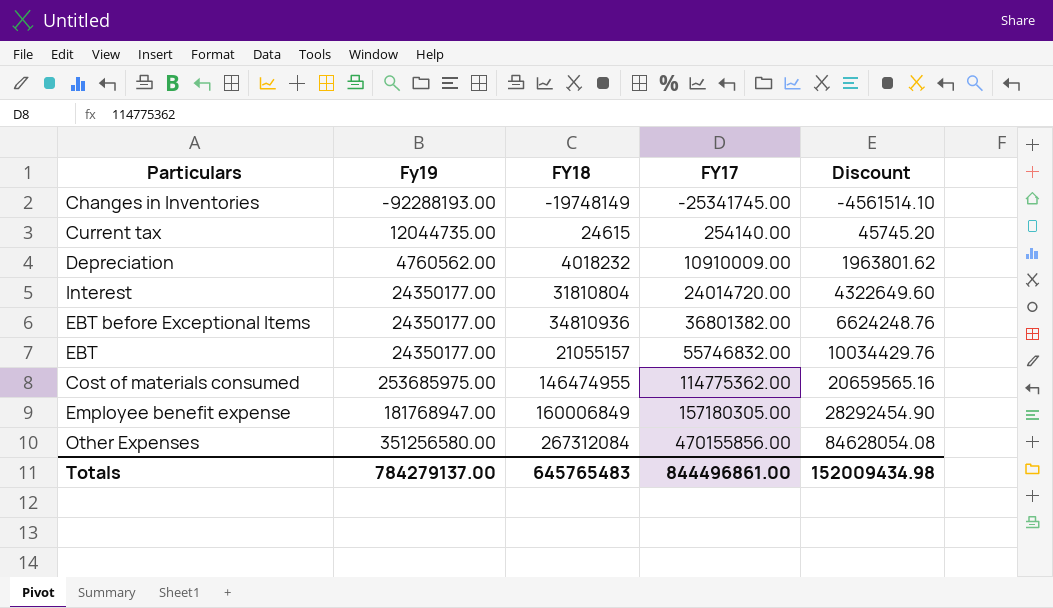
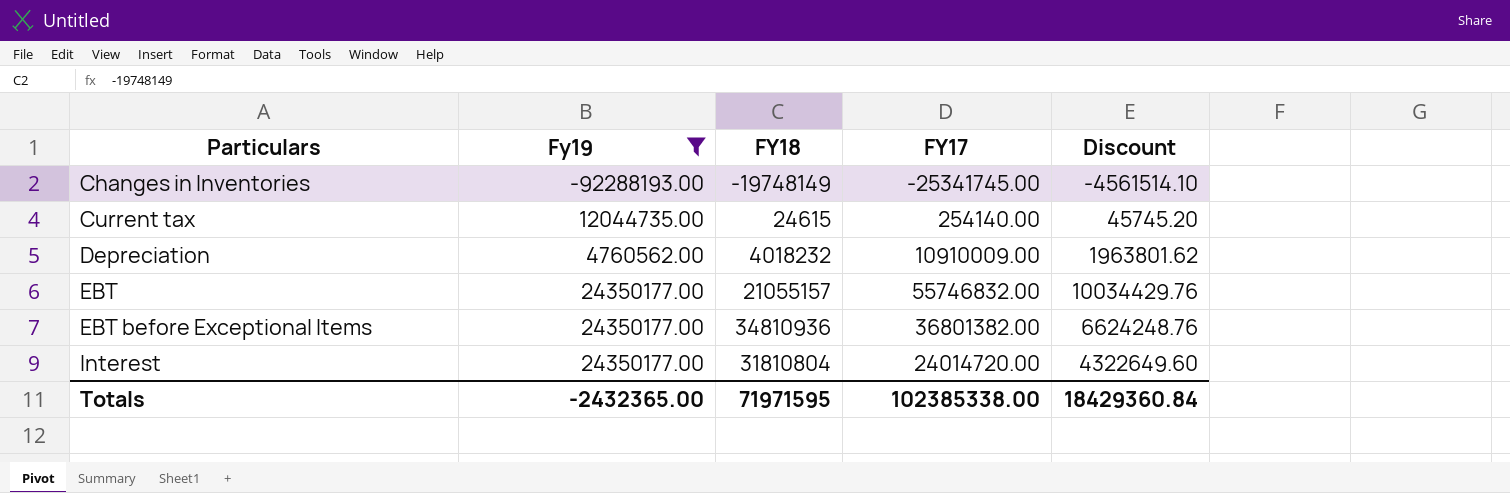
filter: none -> Fy19 <= 24350177.00
row order: FY17 ascending -> Particulars ascending
Totals | Fy19: 784279137.00 -> -2432365.00
Totals | FY18: 645765483 -> 71971595
Totals | FY17: 844496861.00 -> 102385338.00
Totals | Discount: 152009434.98 -> 18429360.84

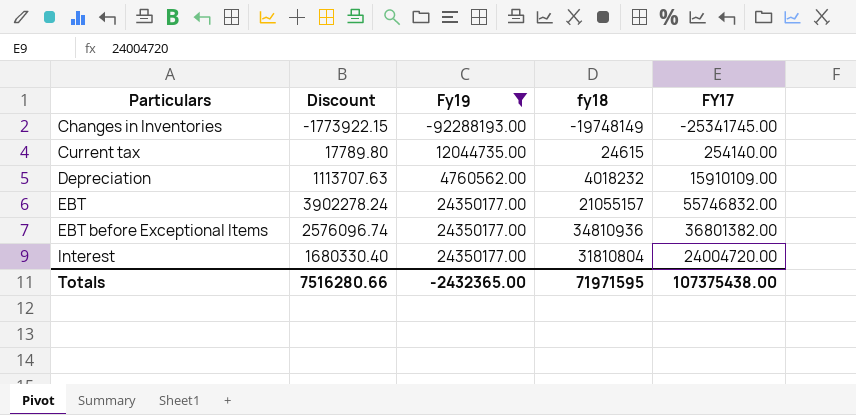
column Discount | formula: [FY17] * 0.18 -> [FY17] * 0.07
column Discount | position: 5 -> 2
column name: FY18 -> fy18
Depreciation | FY17: 10910009.00 -> 15910109.00
Interest | FY17: 24014720.00 -> 24004720.00
Totals | Discount: 18429360.84 -> 7516280.66
Totals | FY17: 102385338.00 -> 107375438.00

